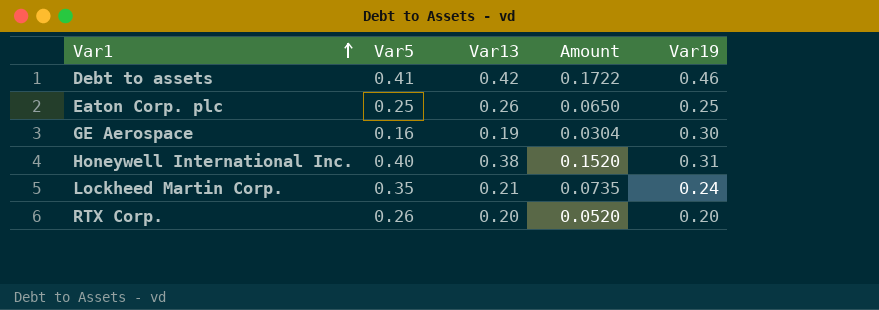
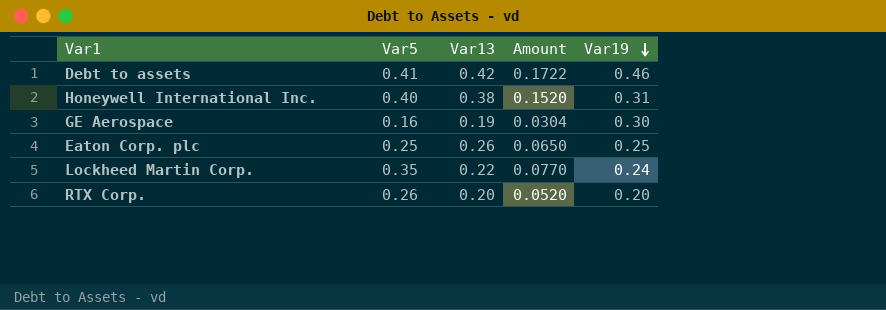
row order: Var1 ascending -> Var19 descending
Lockheed Martin Corp. | Var13: 0.21 -> 0.22
Lockheed Martin Corp. | Amount: 0.0735 -> 0.0770

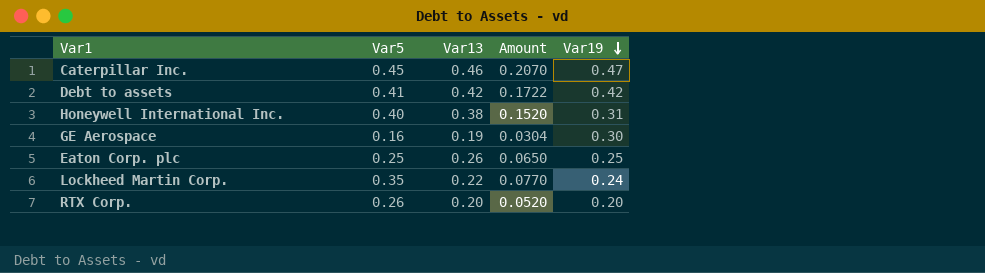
row Caterpillar Inc.: none -> 0.45 | 0.46 | 0.2070 | 0.47
Debt to assets | Var19: 0.46 -> 0.42

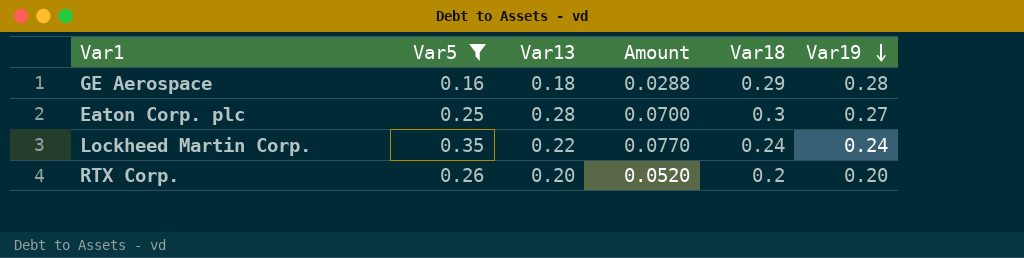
filter: none -> Var5 <= 0.35
column Var18 | position: none -> 5
GE Aerospace | Var13: 0.19 -> 0.18
GE Aerospace | Amount: 0.0304 -> 0.0288
GE Aerospace | Var19: 0.30 -> 0.28
Eaton Corp. plc | Var13: 0.26 -> 0.28
Eaton Corp. plc | Amount: 0.0650 -> 0.0700
Eaton Corp. plc | Var19: 0.25 -> 0.27

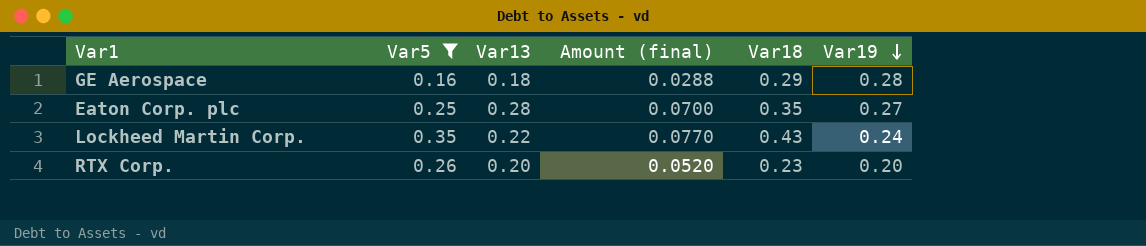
column name: Amount -> Amount (final)
Eaton Corp. plc | Var18: 0.3 -> 0.35
Lockheed Martin Corp. | Var18: 0.24 -> 0.43
RTX Corp. | Var18: 0.2 -> 0.23

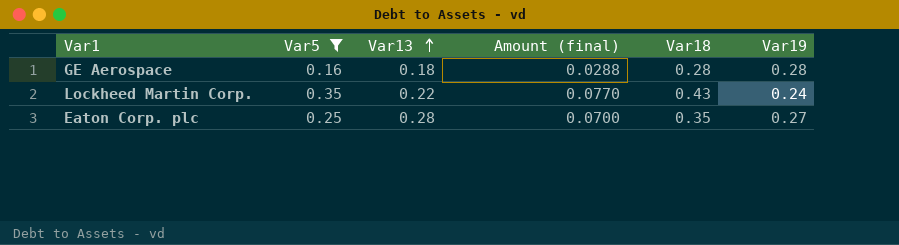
row order: Var19 descending -> Var13 ascending
row RTX Corp.: 0.26 | 0.20 | 0.0520 | 0.23 | 0.20 -> none
GE Aerospace | Var18: 0.29 -> 0.28

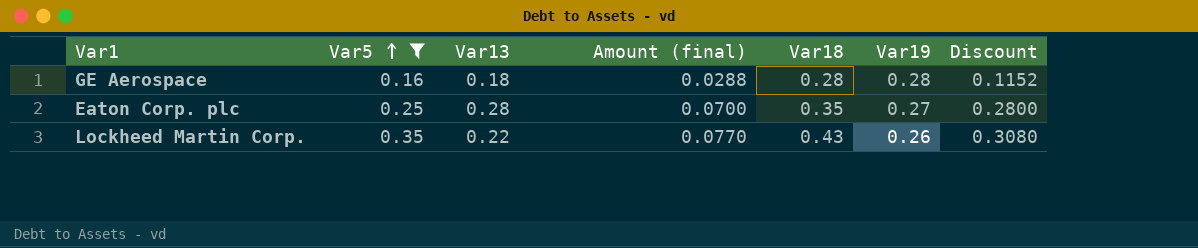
row order: Var13 ascending -> Var5 ascending
column Discount | formula: none -> [Amount (final)] * 4
Lockheed Martin Corp. | Var19: 0.24 -> 0.26

